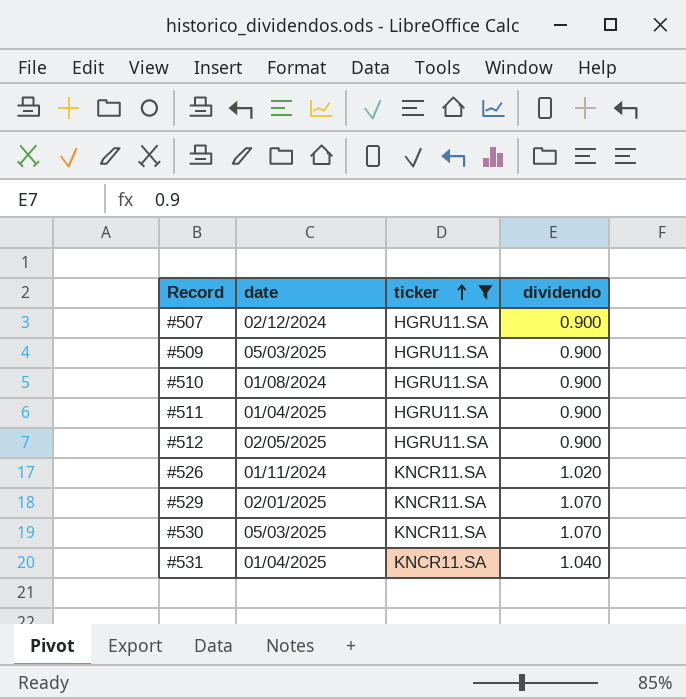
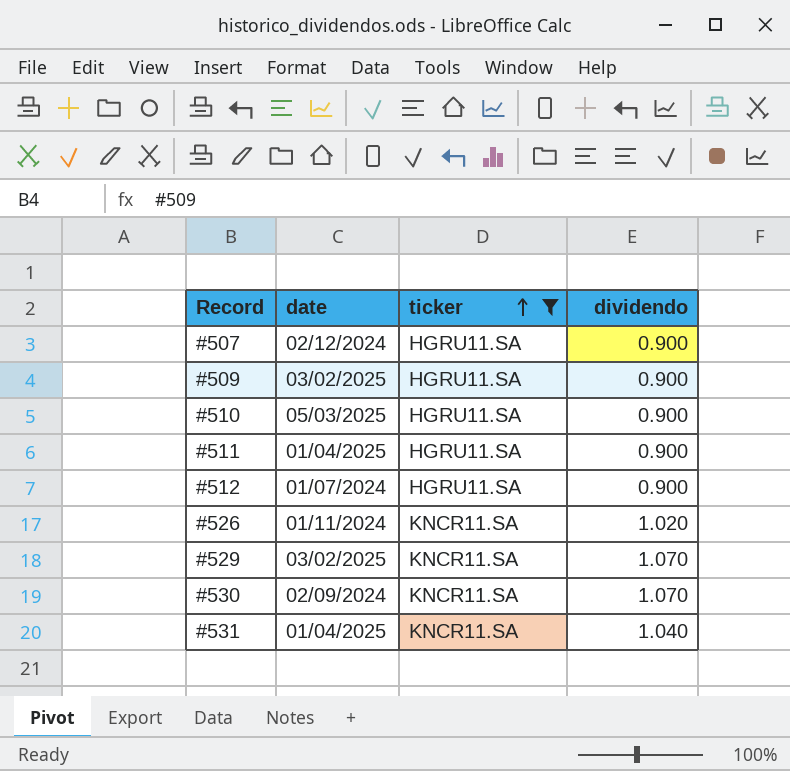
#509 | date: 05/03/2025 -> 03/02/2025
#510 | date: 01/08/2024 -> 05/03/2025
#512 | date: 02/05/2025 -> 01/07/2024
#529 | date: 02/01/2025 -> 03/02/2025
#530 | date: 05/03/2025 -> 02/09/2024

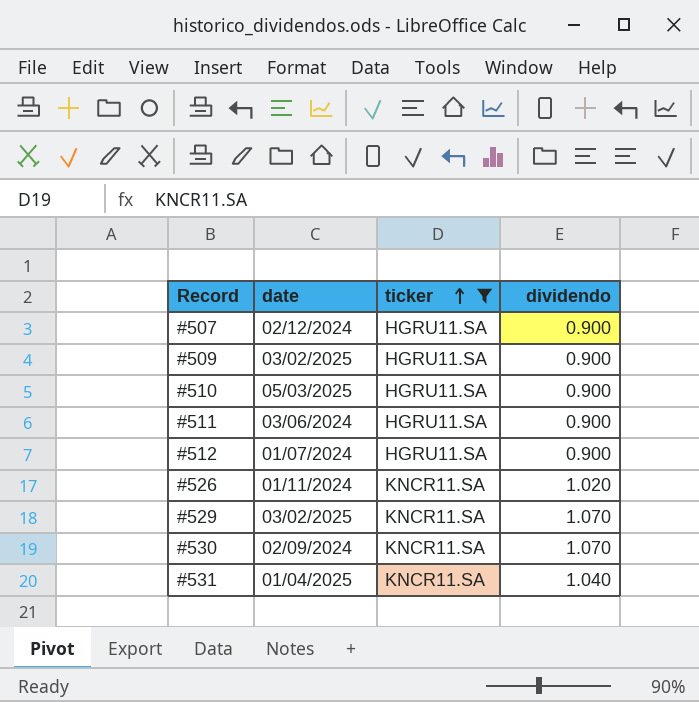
#511 | date: 01/04/2025 -> 03/06/2024

